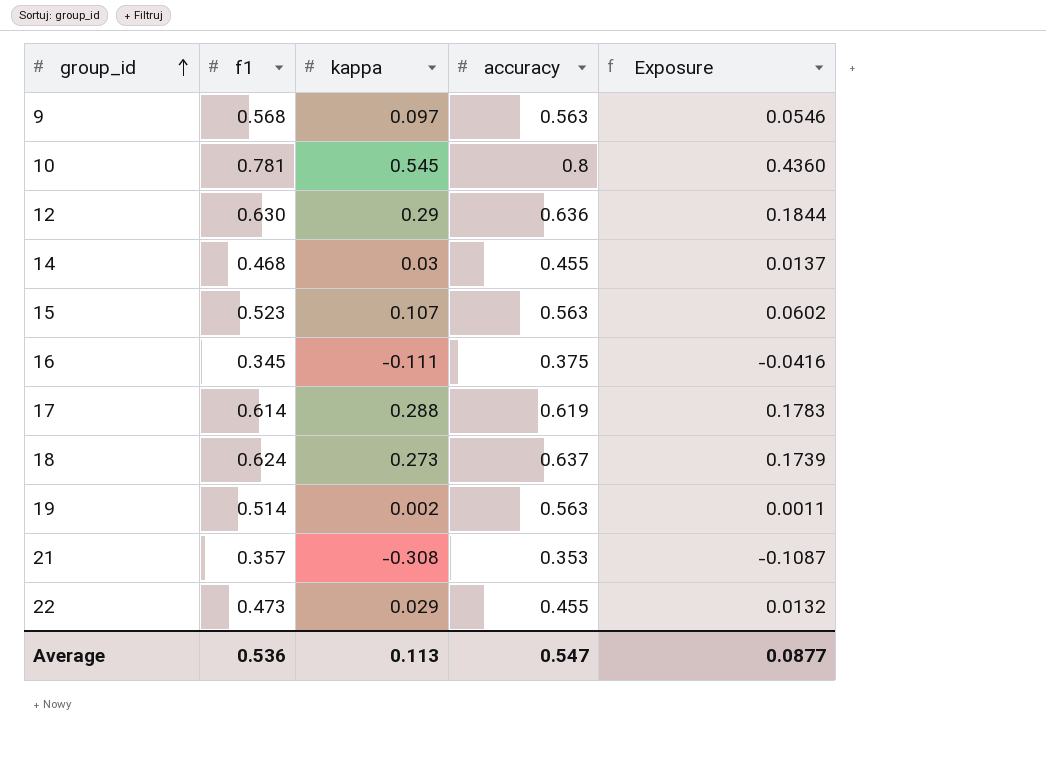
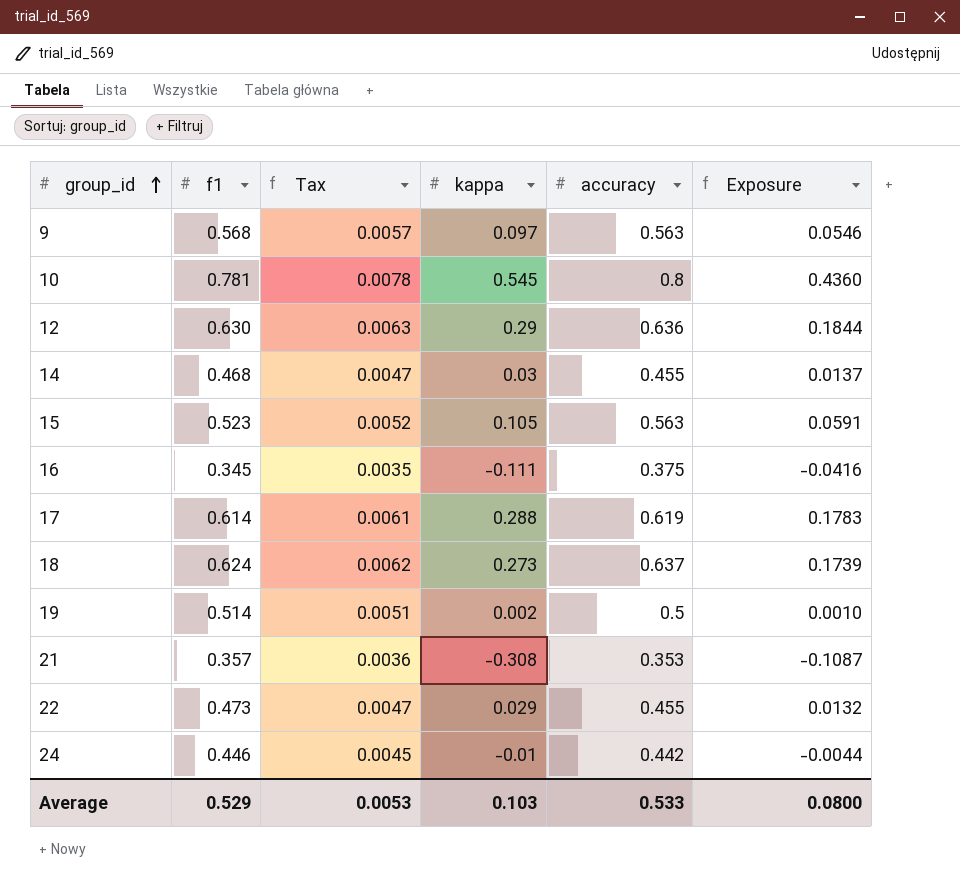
column Tax | formula: none -> [f1] * 0.01
15 | kappa: 0.107 -> 0.105
15 | Exposure: 0.0602 -> 0.0591
19 | accuracy: 0.563 -> 0.5
19 | Exposure: 0.0011 -> 0.0010
row 24: none -> 0.446 | 0.0045 | -0.01 | 0.442 | -0.0044
Average | f1: 0.536 -> 0.529
Average | kappa: 0.113 -> 0.103
Average | accuracy: 0.547 -> 0.533
Average | Exposure: 0.0877 -> 0.0800

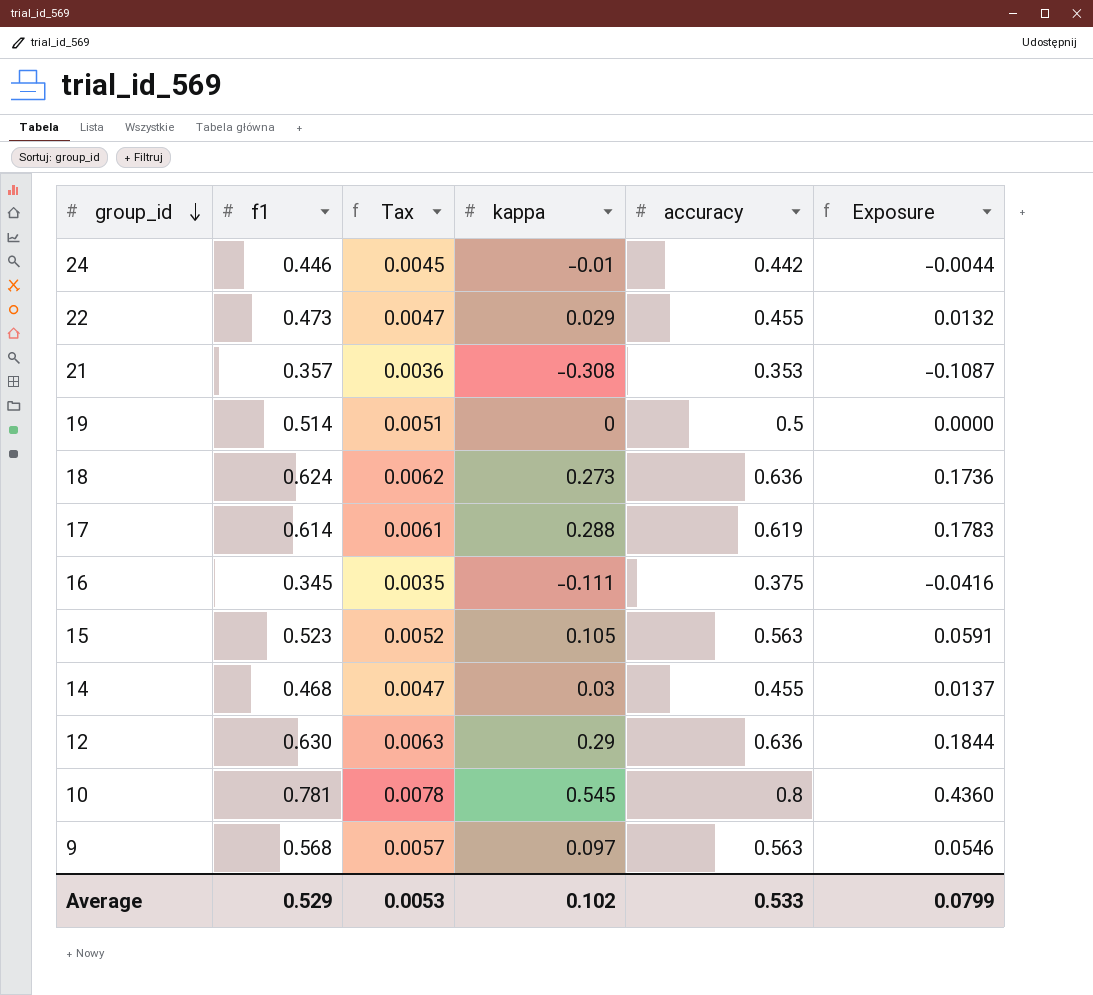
row order: group_id ascending -> group_id descending
19 | kappa: 0.002 -> 0
19 | Exposure: 0.0010 -> 0.0000
18 | accuracy: 0.637 -> 0.636
18 | Exposure: 0.1739 -> 0.1736
Average | kappa: 0.103 -> 0.102
Average | Exposure: 0.0800 -> 0.0799

